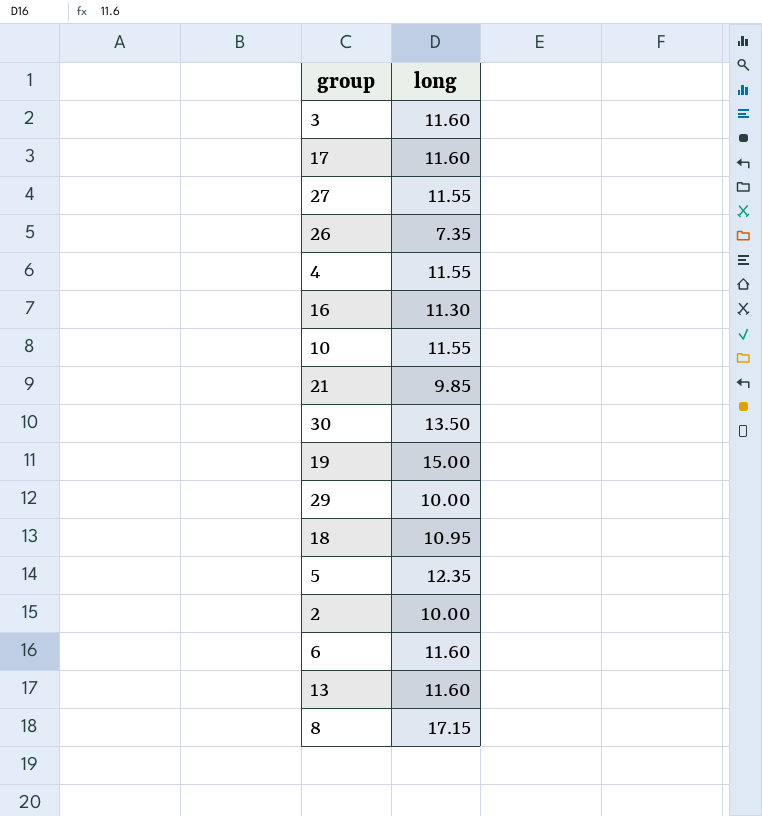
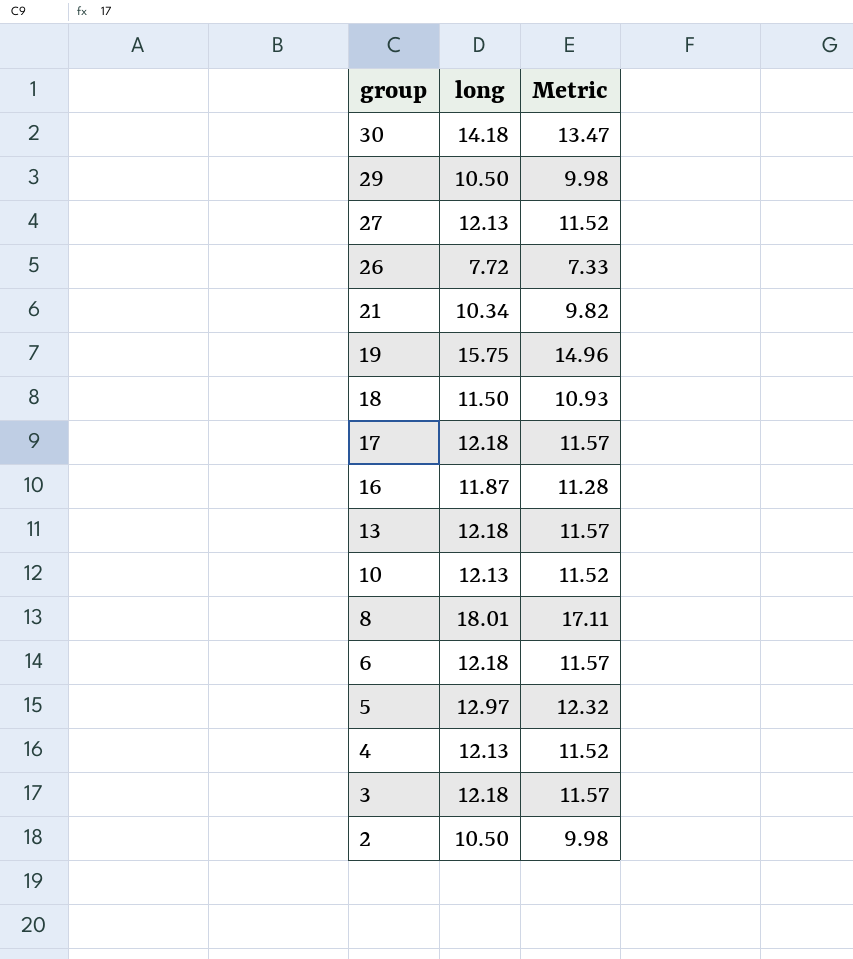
row order: none -> group descending
column Metric | formula: none -> [long] * 0.95
30 | long: 13.50 -> 14.18
29 | long: 10.00 -> 10.50
27 | long: 11.55 -> 12.13
26 | long: 7.35 -> 7.72
21 | long: 9.85 -> 10.34
19 | long: 15.00 -> 15.75
18 | long: 10.95 -> 11.50
17 | long: 11.60 -> 12.18
16 | long: 11.30 -> 11.87
13 | long: 11.60 -> 12.18
10 | long: 11.55 -> 12.13
8 | long: 17.15 -> 18.01
6 | long: 11.60 -> 12.18
5 | long: 12.35 -> 12.97
4 | long: 11.55 -> 12.13
3 | long: 11.60 -> 12.18
2 | long: 10.00 -> 10.50

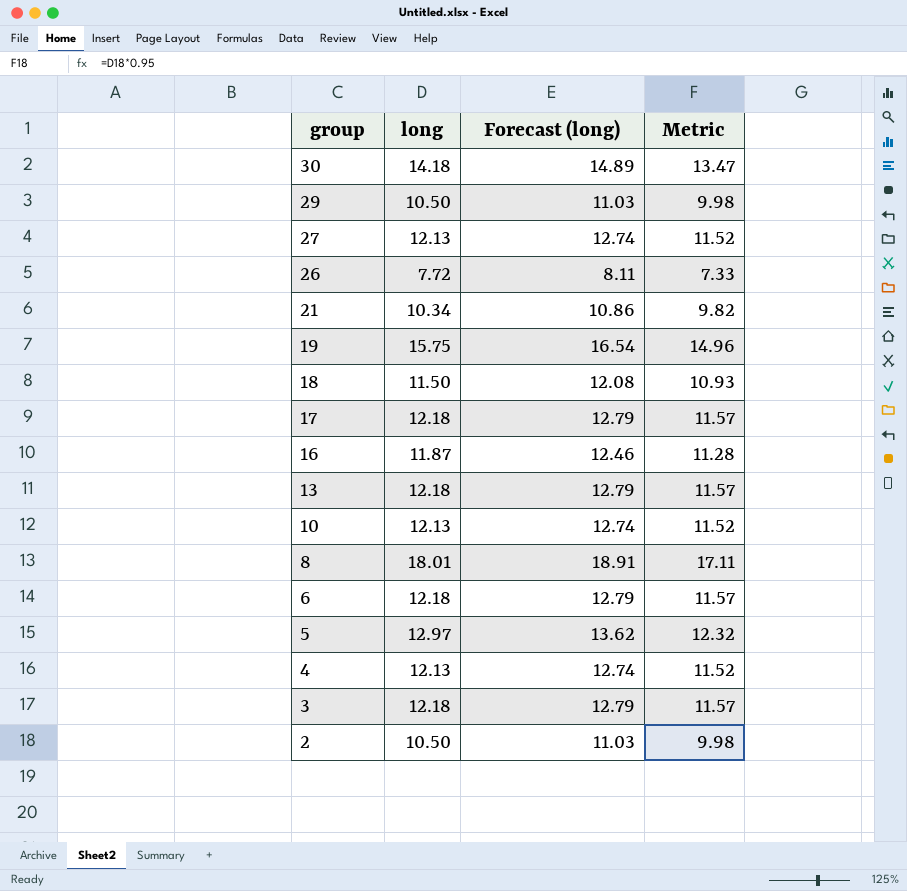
column Forecast (long) | formula: none -> [long] * 1.05

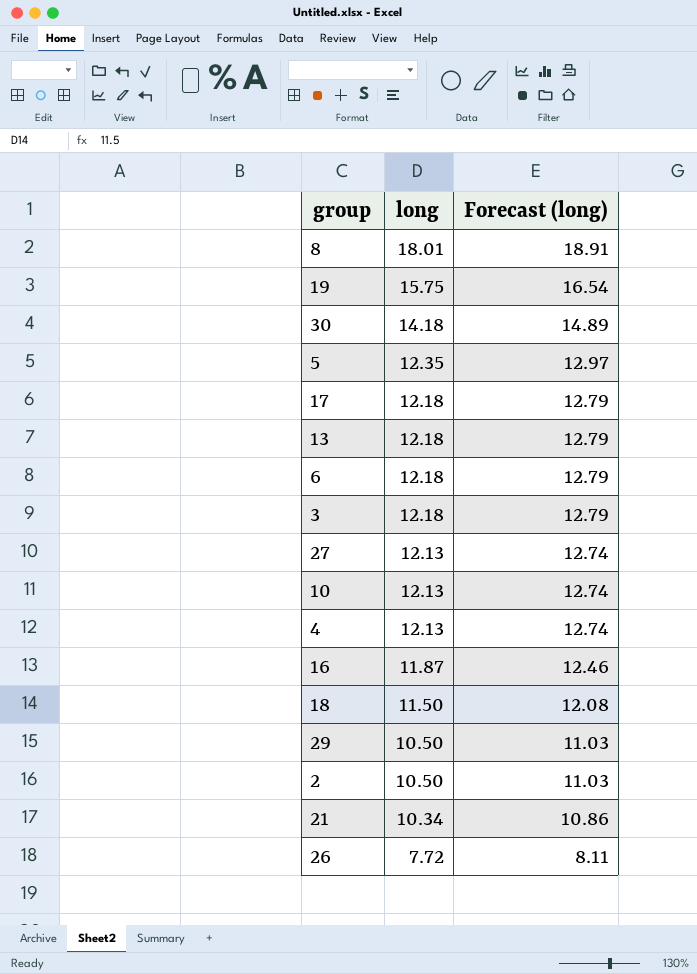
row order: group descending -> long descending
column Metric | formula: [long] * 0.95 -> none
5 | long: 12.97 -> 12.35
5 | Forecast (long): 13.62 -> 12.97

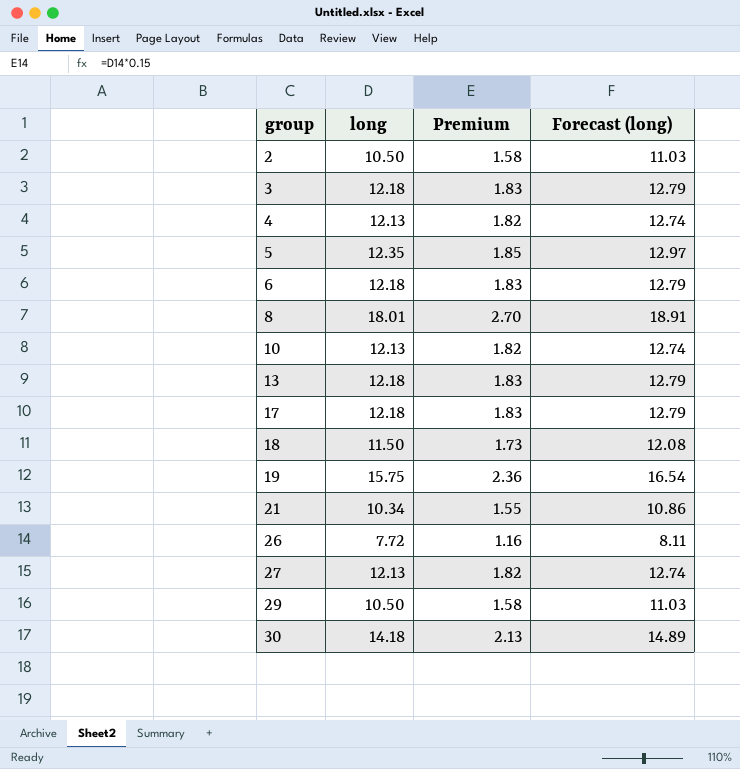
row order: long descending -> group ascending
column Premium | formula: none -> [long] * 0.15
row 16: 11.87 | 12.46 -> none

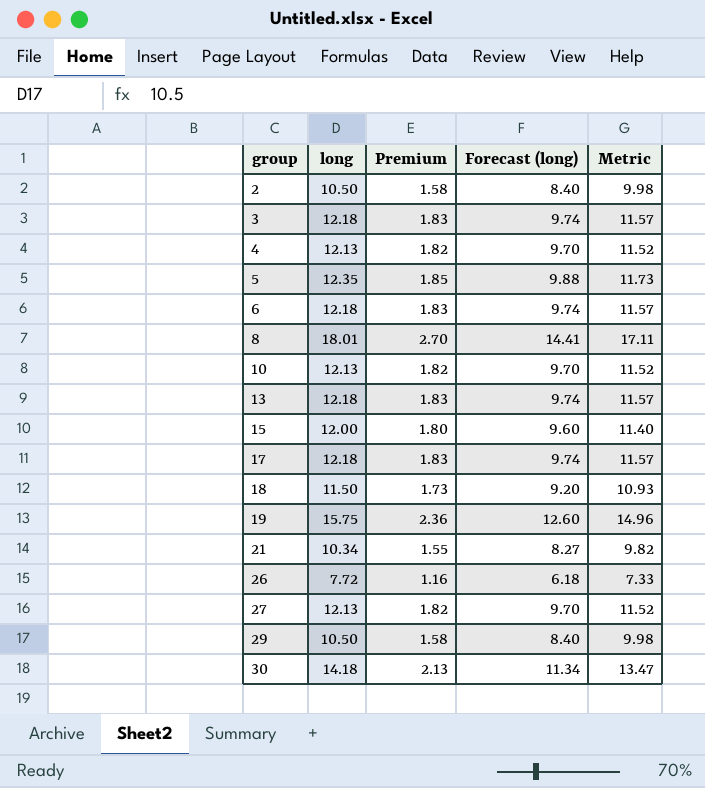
column Forecast (long) | formula: [long] * 1.05 -> [long] * 0.8
column Metric | formula: none -> [long] * 0.95
row 15: none -> 12.00 | 1.80 | 9.60 | 11.40

